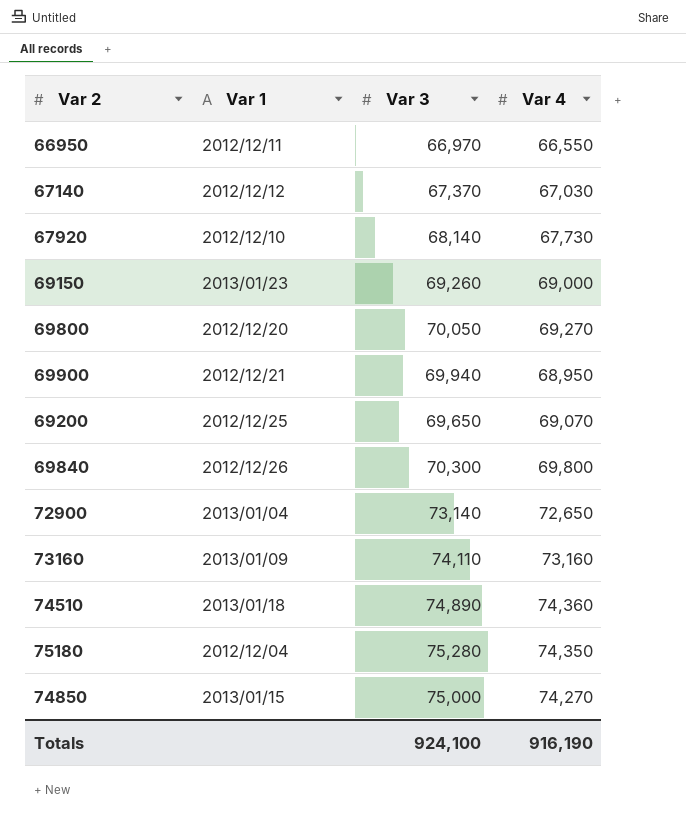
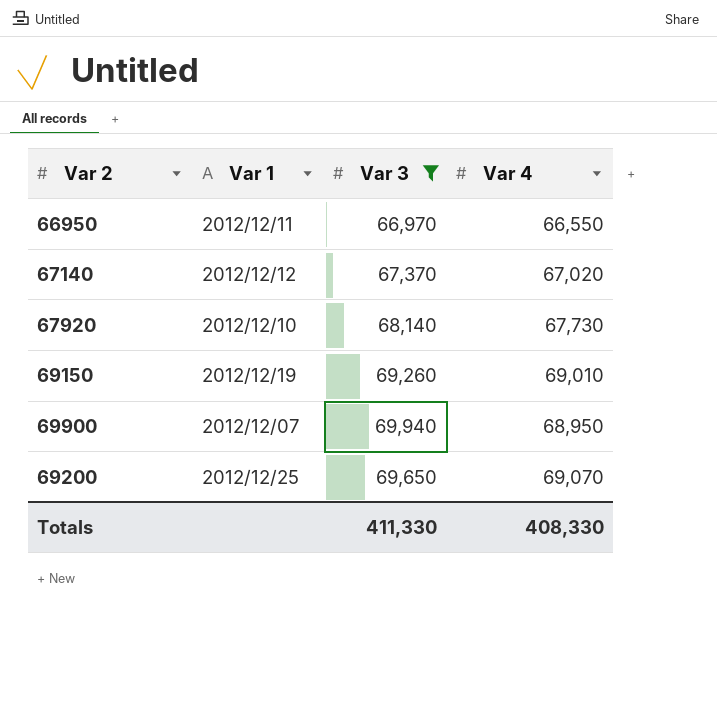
filter: none -> Var 3 <= 69,940
67140 | Var 4: 67,030 -> 67,020
69150 | Var 1: 2013/01/23 -> 2012/12/19
69150 | Var 4: 69,000 -> 69,010
69900 | Var 1: 2012/12/21 -> 2012/12/07
Totals | Var 3: 924,100 -> 411,330
Totals | Var 4: 916,190 -> 408,330

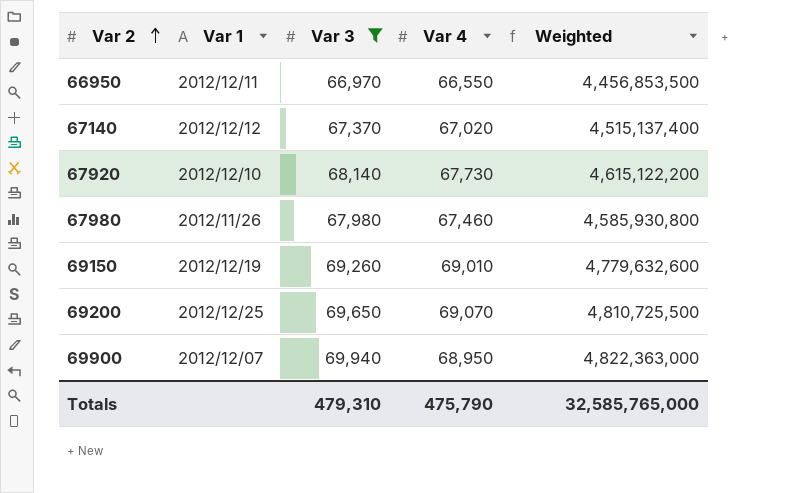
row order: none -> Var 2 ascending
column Weighted | formula: none -> [Var 3] * [Var 4]
row 67980: none -> 2012/11/26 | 67,980 | 67,460 | 4,585,930,800
Totals | Var 3: 411,330 -> 479,310
Totals | Var 4: 408,330 -> 475,790

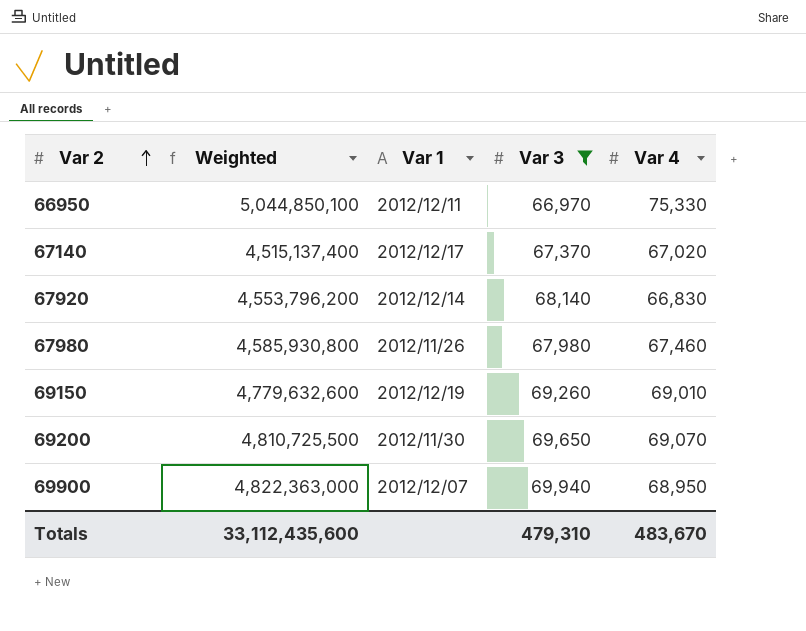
column Weighted | position: 5 -> 2
66950 | Weighted: 4,456,853,500 -> 5,044,850,100
66950 | Var 4: 66,550 -> 75,330
67140 | Var 1: 2012/12/12 -> 2012/12/17
67920 | Weighted: 4,615,122,200 -> 4,553,796,200
67920 | Var 1: 2012/12/10 -> 2012/12/14
67920 | Var 4: 67,730 -> 66,830
69200 | Var 1: 2012/12/25 -> 2012/11/30
Totals | Weighted: 32,585,765,000 -> 33,112,435,600
Totals | Var 4: 475,790 -> 483,670

